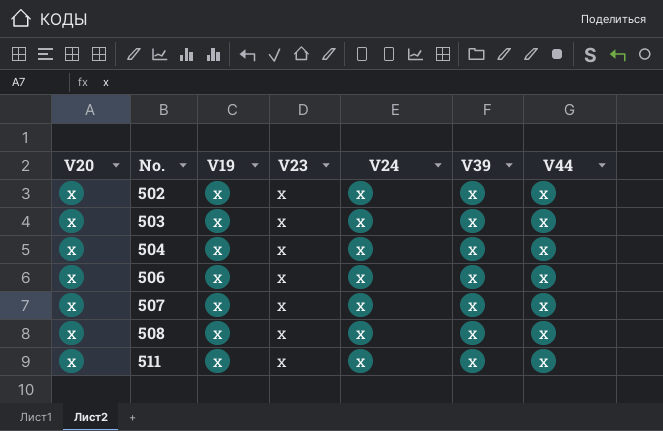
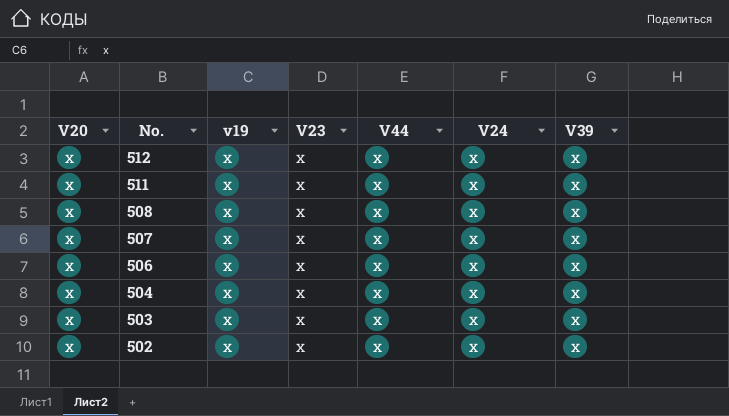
row order: No. ascending -> No. descending
column name: V19 -> v19
column V44 | position: 7 -> 5
row 512: none -> х | х | х | х | х | х

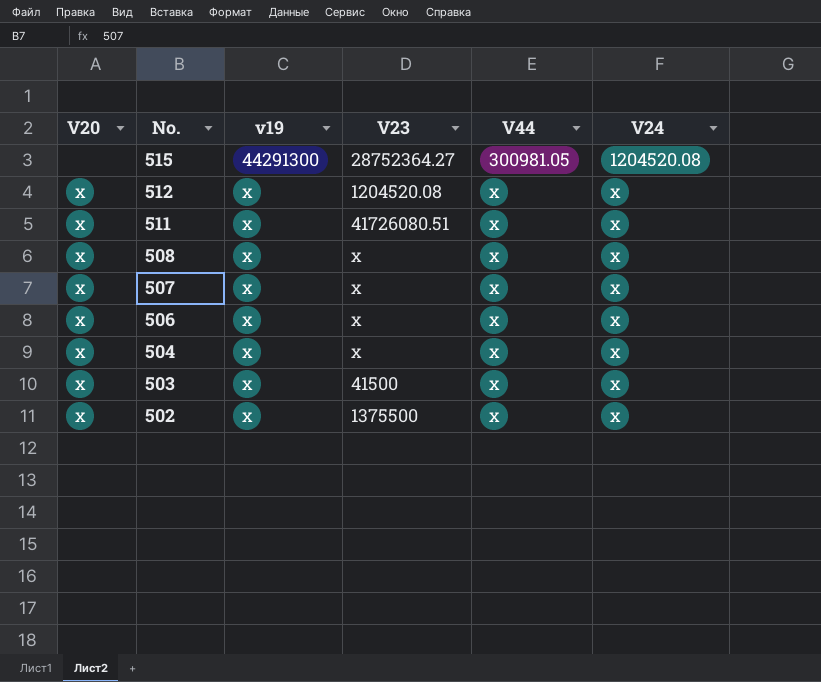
column V39 | position: 7 -> none
row 515: none -> none | 44291300 | 28752364.27 | 300981.05 | 1204520.08
512 | V23: х -> 1204520.08
511 | V23: х -> 41726080.51
503 | V23: х -> 41500
502 | V23: х -> 1375500

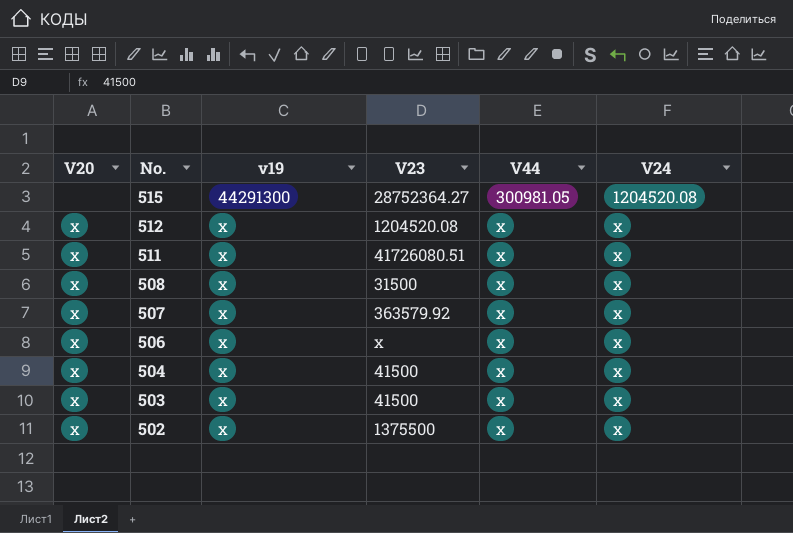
508 | V23: х -> 31500
507 | V23: х -> 363579.92
504 | V23: х -> 41500

